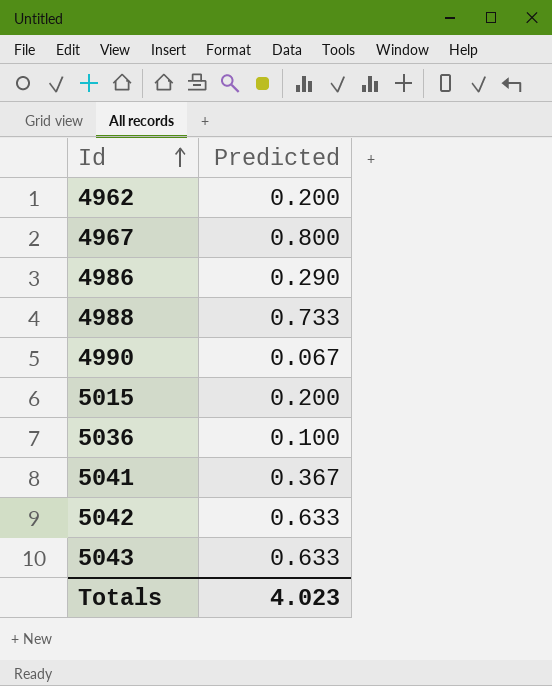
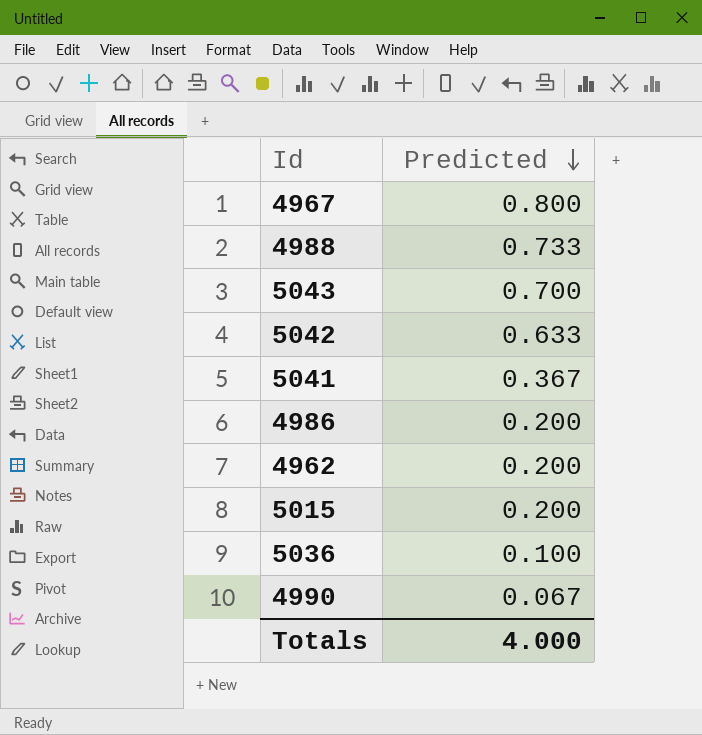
row order: Id ascending -> Predicted descending
5043 | Predicted: 0.633 -> 0.700
4986 | Predicted: 0.290 -> 0.200
Totals | Predicted: 4.023 -> 4.000

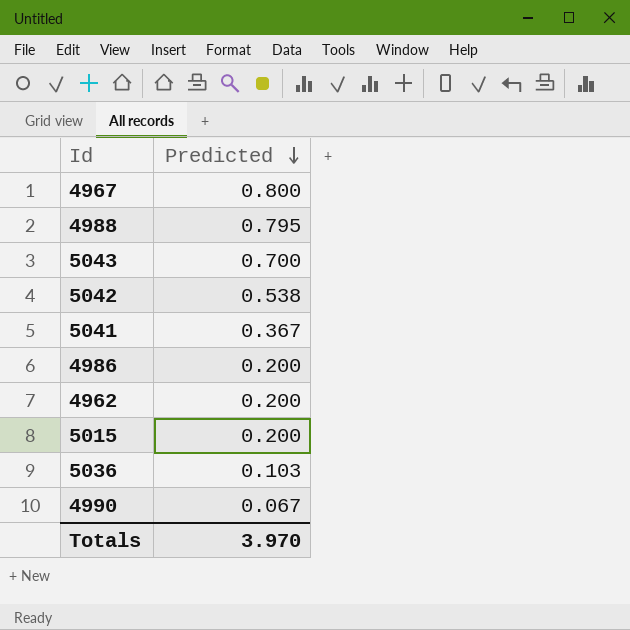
4988 | Predicted: 0.733 -> 0.795
5042 | Predicted: 0.633 -> 0.538
5036 | Predicted: 0.100 -> 0.103
Totals | Predicted: 4.000 -> 3.970

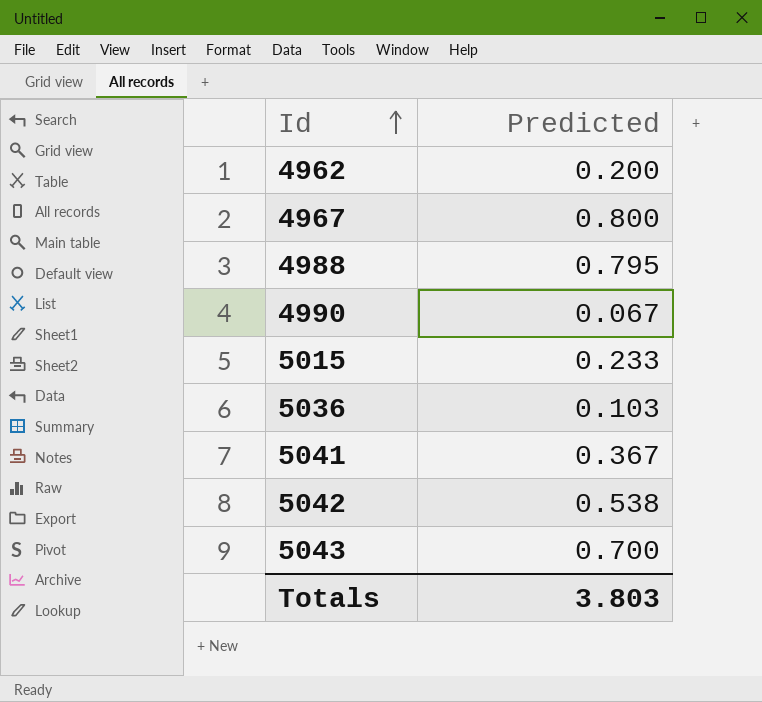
row order: Predicted descending -> Id ascending
row 4986: 0.200 -> none
5015 | Predicted: 0.200 -> 0.233
Totals | Predicted: 3.970 -> 3.803

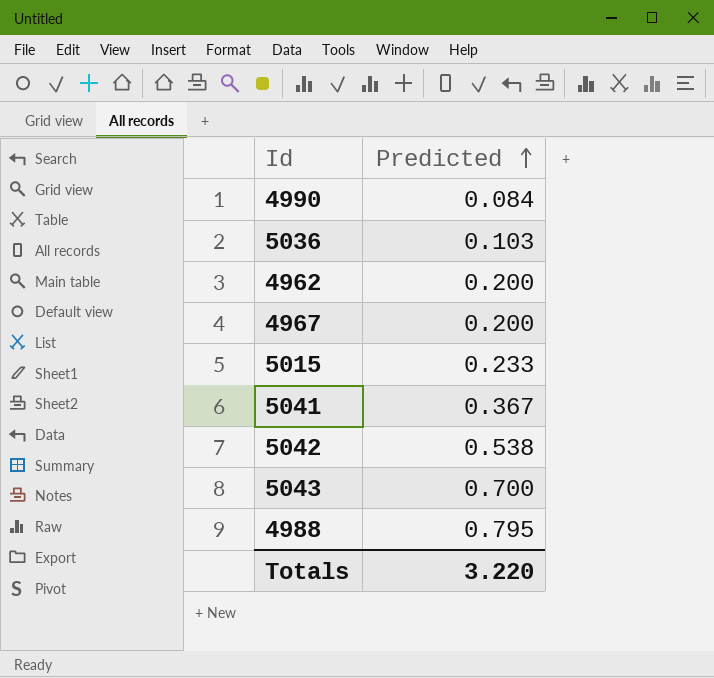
row order: Id ascending -> Predicted ascending
4990 | Predicted: 0.067 -> 0.084
4967 | Predicted: 0.800 -> 0.200
Totals | Predicted: 3.803 -> 3.220

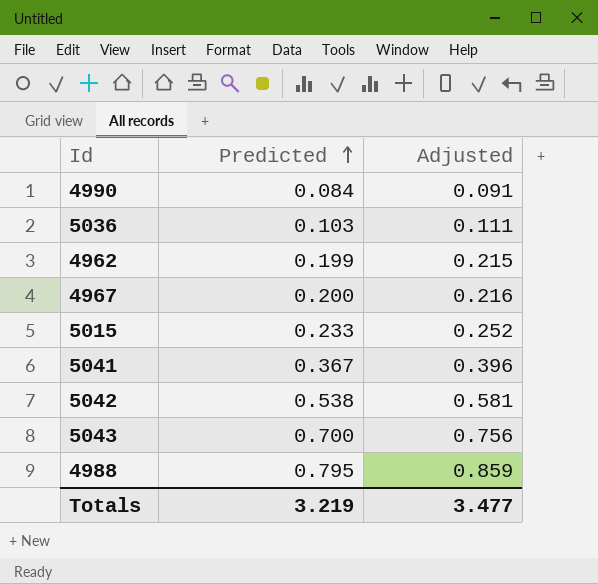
column Adjusted | formula: none -> [Predicted] * 1.08
4962 | Predicted: 0.200 -> 0.199
Totals | Predicted: 3.220 -> 3.219

